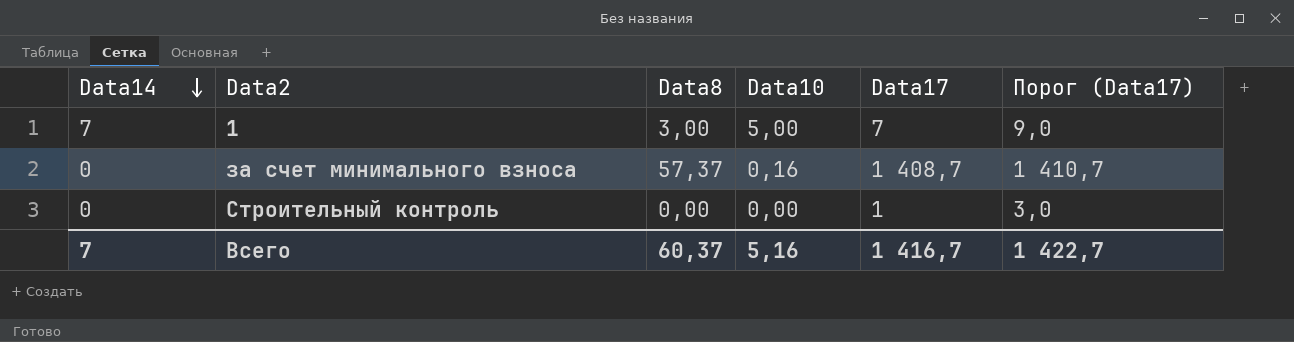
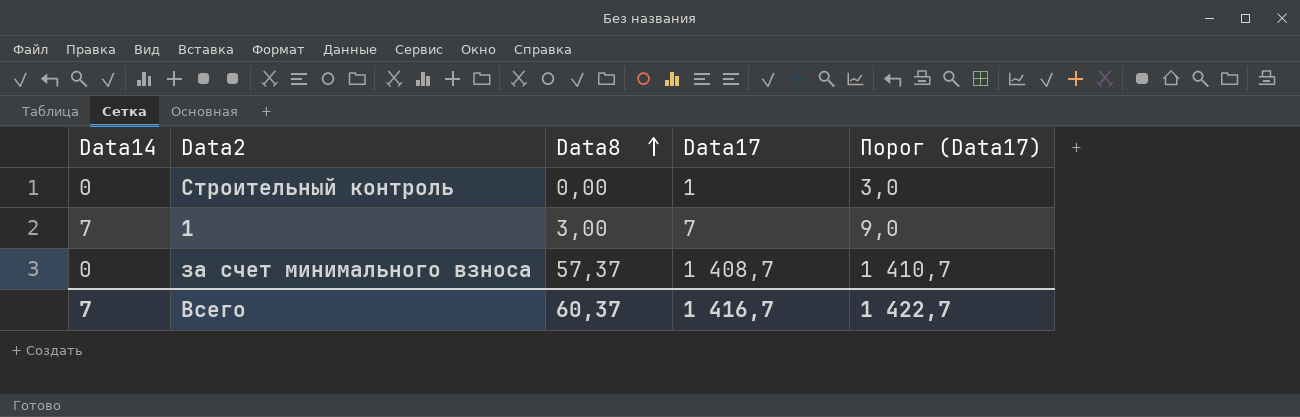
row order: Data14 descending -> Data8 ascending
column Data10 | position: 4 -> none

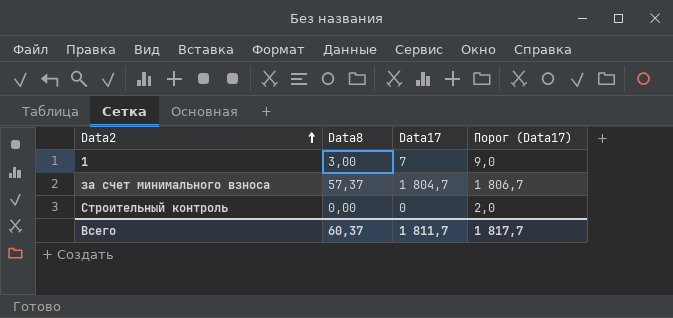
row order: Data8 ascending -> Data2 ascending
column Data14 | position: 1 -> none
за счет минимального взноса | Data17: 1 408,7 -> 1 804,7
за счет минимального взноса | Порог (Data17): 1 410,7 -> 1 806,7
Строительный контроль | Data17: 1 -> 0
Строительный контроль | Порог (Data17): 3,0 -> 2,0
Всего | Data17: 1 416,7 -> 1 811,7
Всего | Порог (Data17): 1 422,7 -> 1 817,7

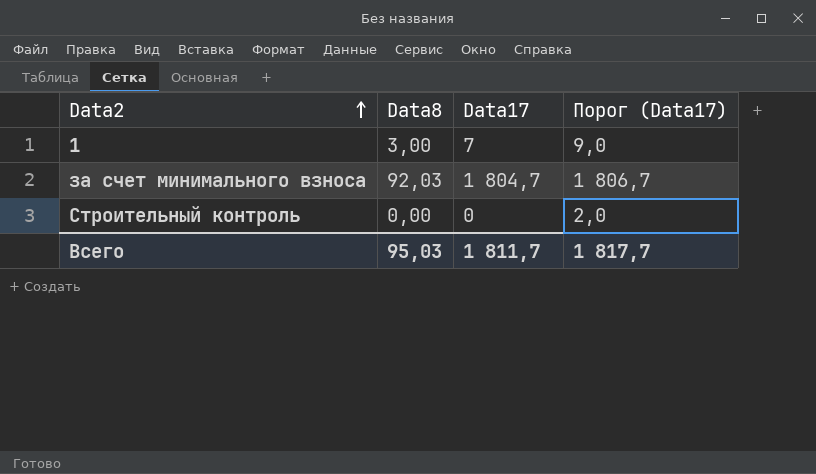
за счет минимального взноса | Data8: 57,37 -> 92,03
Всего | Data8: 60,37 -> 95,03

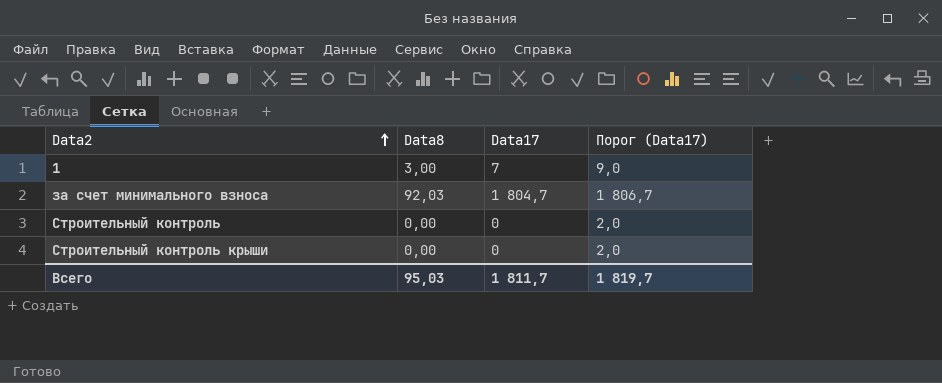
row Строительный контроль крыши: none -> 0,00 | 0 | 2,0
Всего | Порог (Data17): 1 817,7 -> 1 819,7

